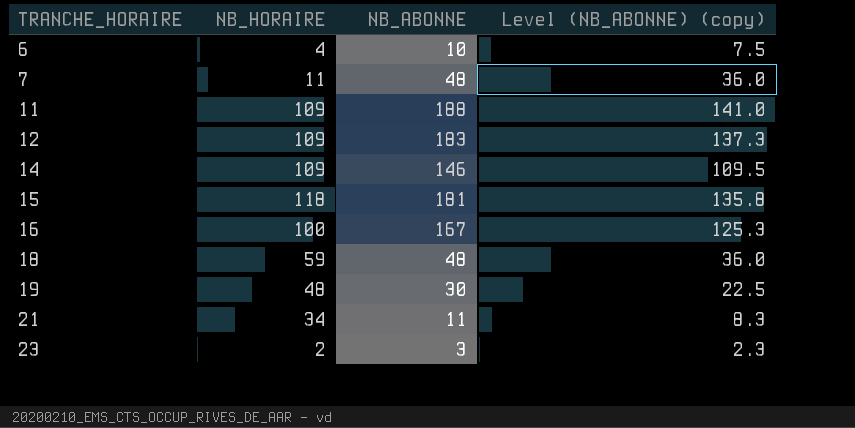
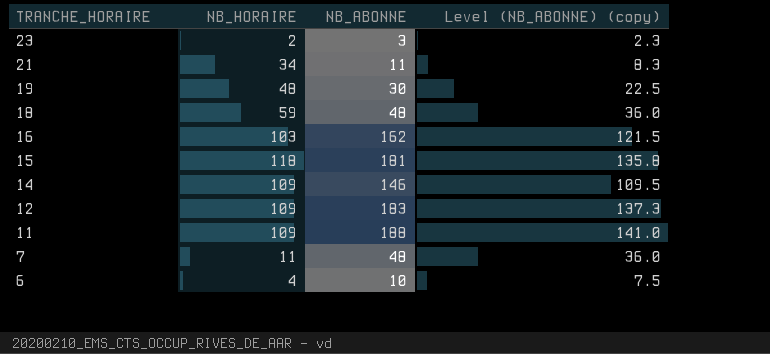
row order: TRANCHE_HORAIRE ascending -> TRANCHE_HORAIRE descending
16 | NB_HORAIRE: 100 -> 103
16 | NB_ABONNE: 167 -> 162
16 | Level (NB_ABONNE) (copy): 125.3 -> 121.5

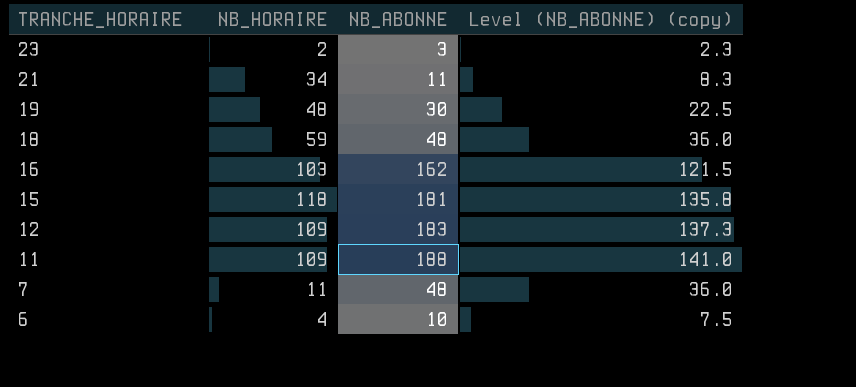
row 14: 109 | 146 | 109.5 -> none

